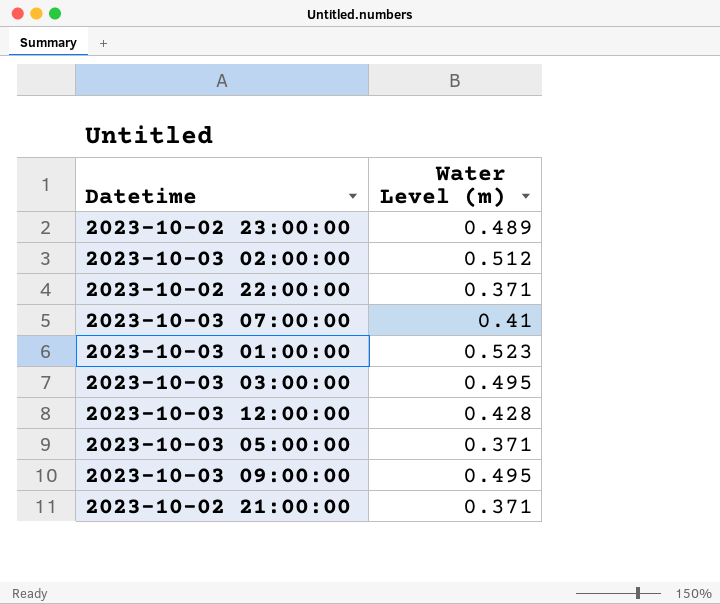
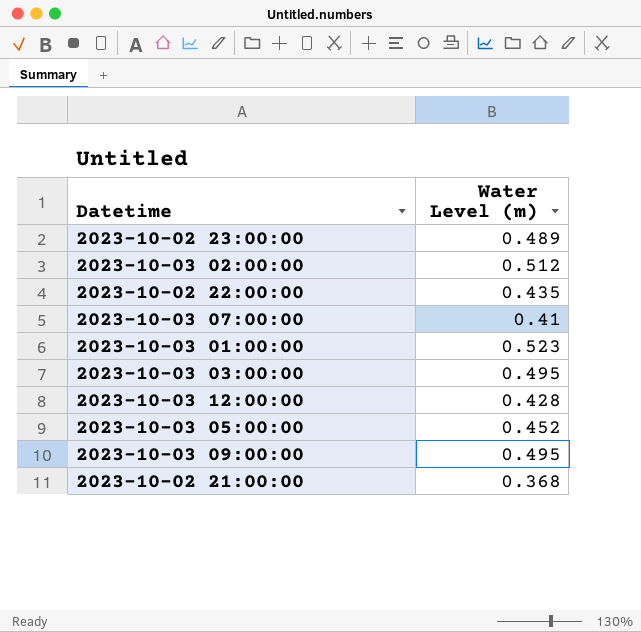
2023-10-02 22:00:00 | Water Level (m): 0.371 -> 0.435
2023-10-03 05:00:00 | Water Level (m): 0.371 -> 0.452
2023-10-02 21:00:00 | Water Level (m): 0.371 -> 0.368

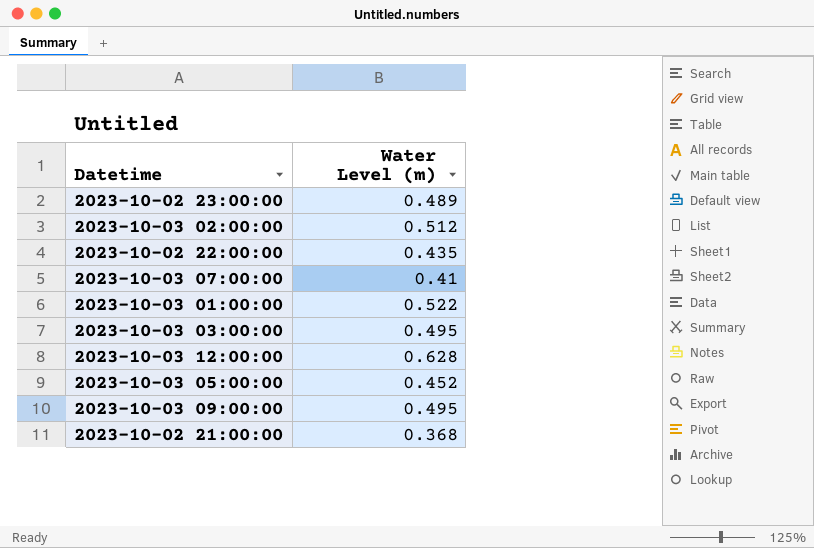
2023-10-03 01:00:00 | Water Level (m): 0.523 -> 0.522
2023-10-03 12:00:00 | Water Level (m): 0.428 -> 0.628

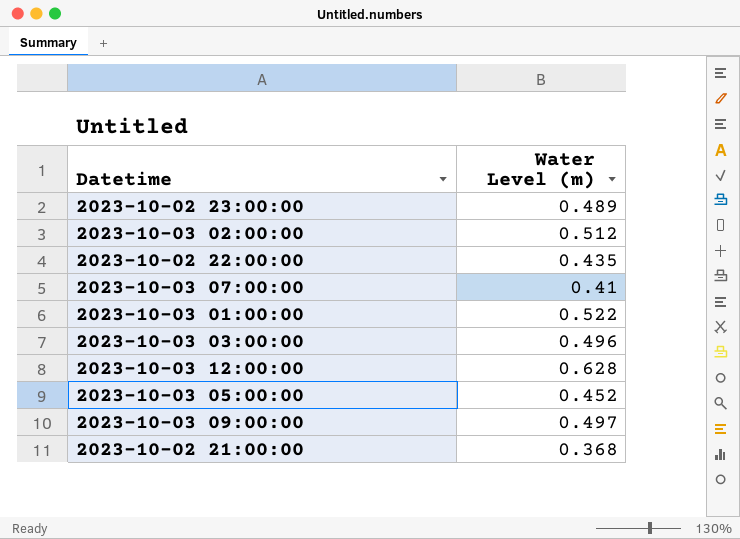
2023-10-03 03:00:00 | Water Level (m): 0.495 -> 0.496
2023-10-03 09:00:00 | Water Level (m): 0.495 -> 0.497

